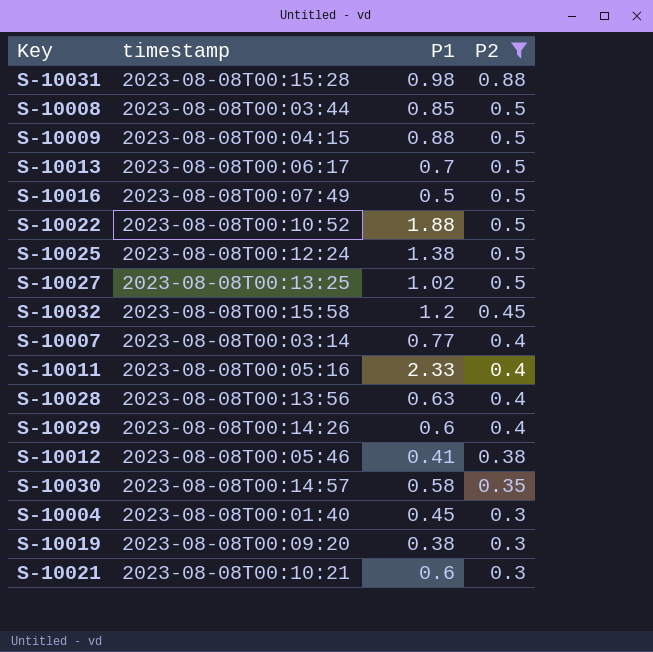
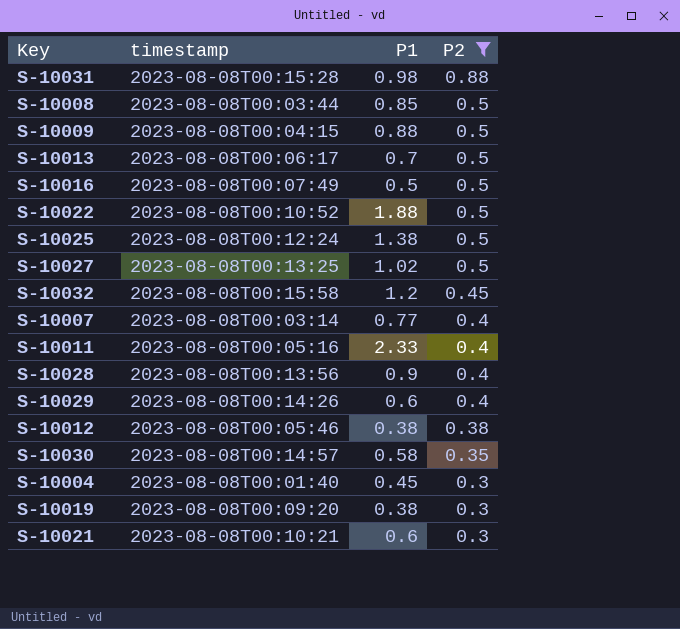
S-10028 | P1: 0.63 -> 0.9
S-10012 | P1: 0.41 -> 0.38

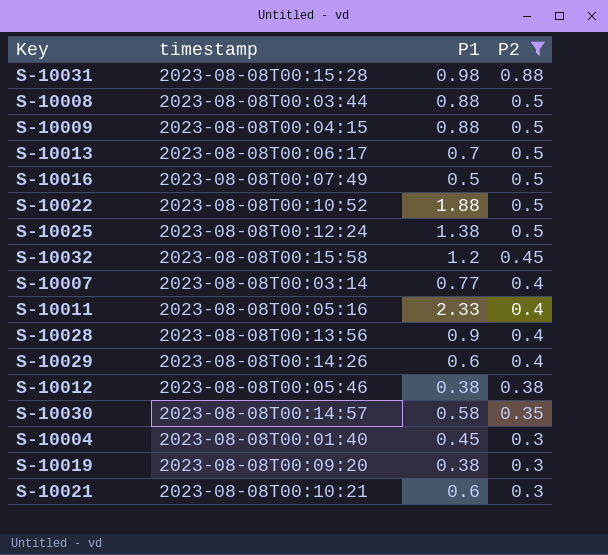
row S-10027: 2023-08-08T00:13:25 | 1.02 | 0.5 -> none
S-10008 | P1: 0.85 -> 0.88

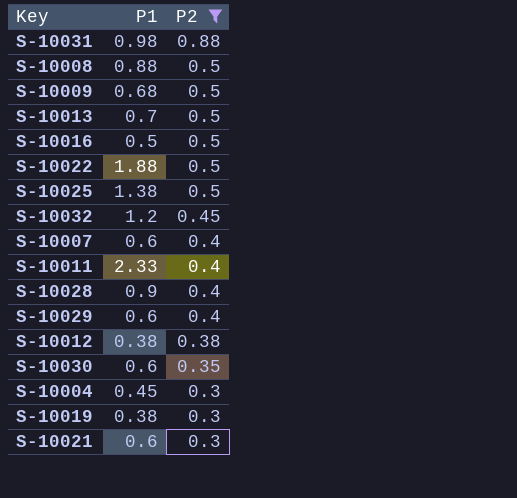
column timestamp | position: 2 -> none
S-10009 | P1: 0.88 -> 0.68
S-10007 | P1: 0.77 -> 0.6
S-10030 | P1: 0.58 -> 0.6

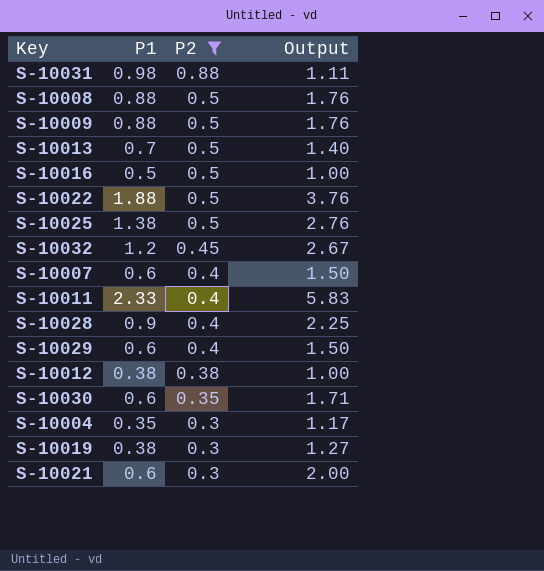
column Output | formula: none -> [P1] / [P2]
S-10009 | P1: 0.68 -> 0.88
S-10004 | P1: 0.45 -> 0.35

